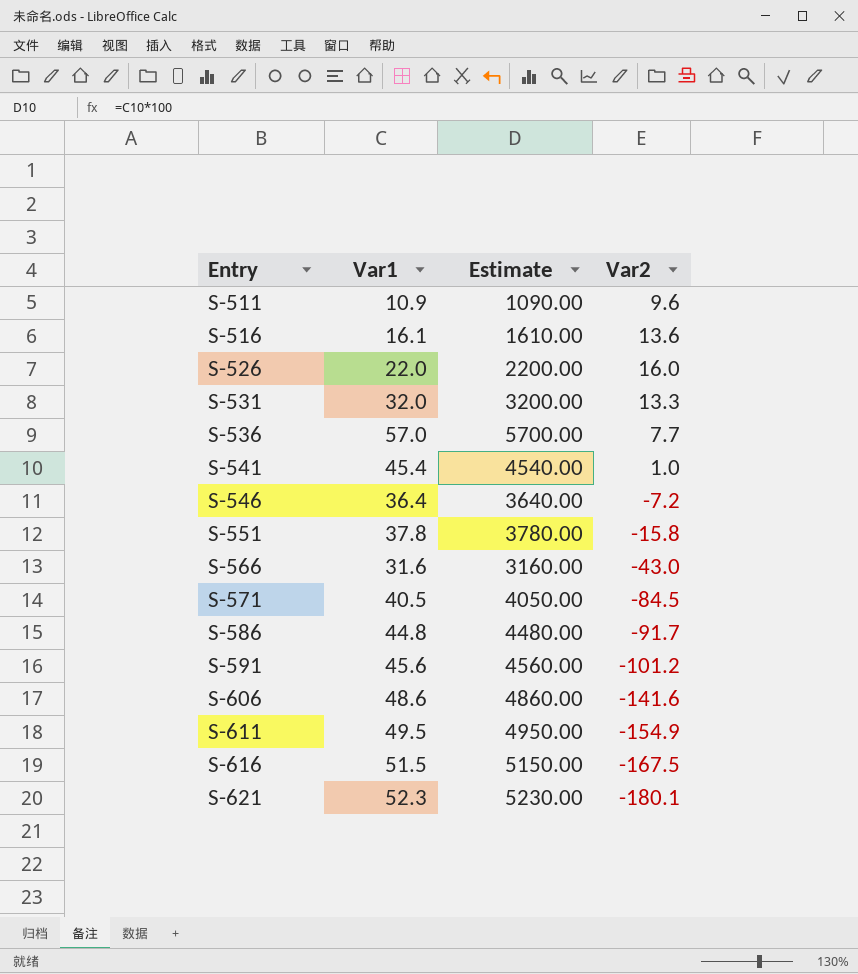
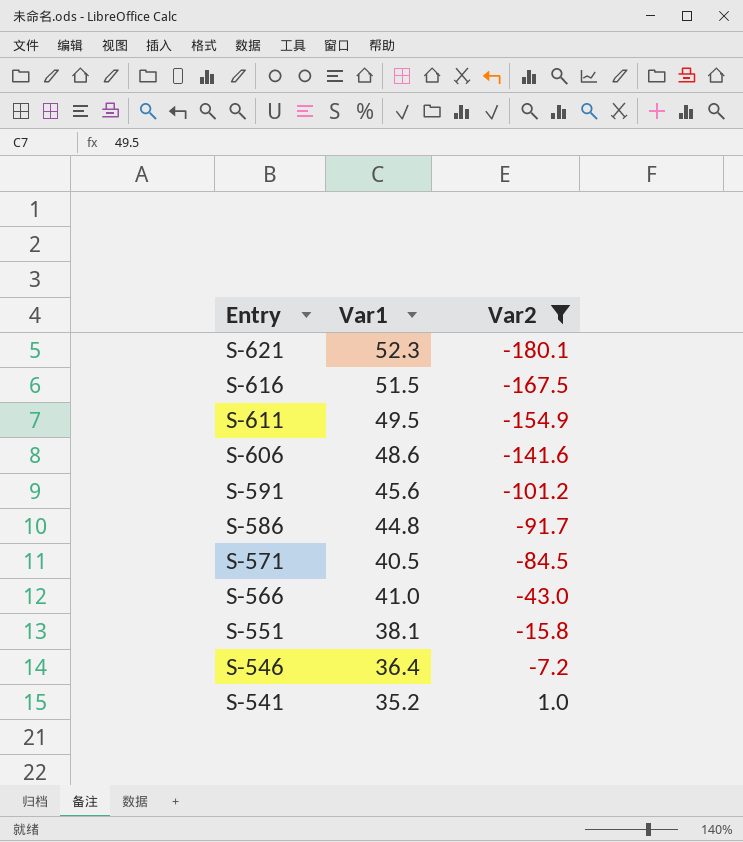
filter: none -> Var2 <= 1.0
row order: Entry ascending -> Entry descending
column Estimate | formula: [Var1] * 100 -> none
S-566 | Var1: 31.6 -> 41.0
S-551 | Var1: 37.8 -> 38.1
S-541 | Var1: 45.4 -> 35.2

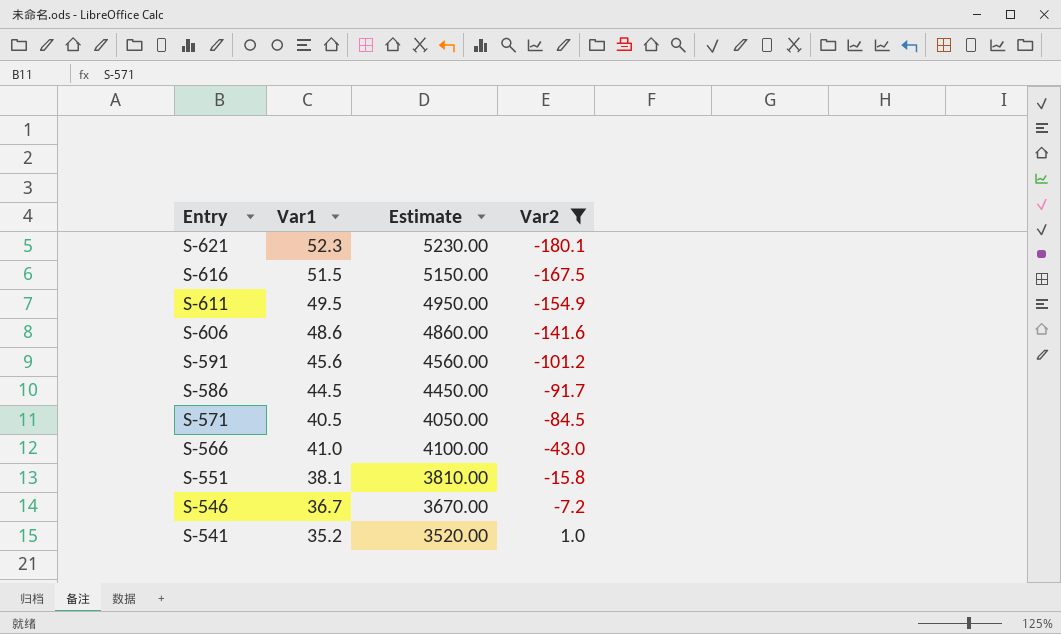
column Estimate | formula: none -> [Var1] * 100
S-586 | Var1: 44.8 -> 44.5
S-546 | Var1: 36.4 -> 36.7

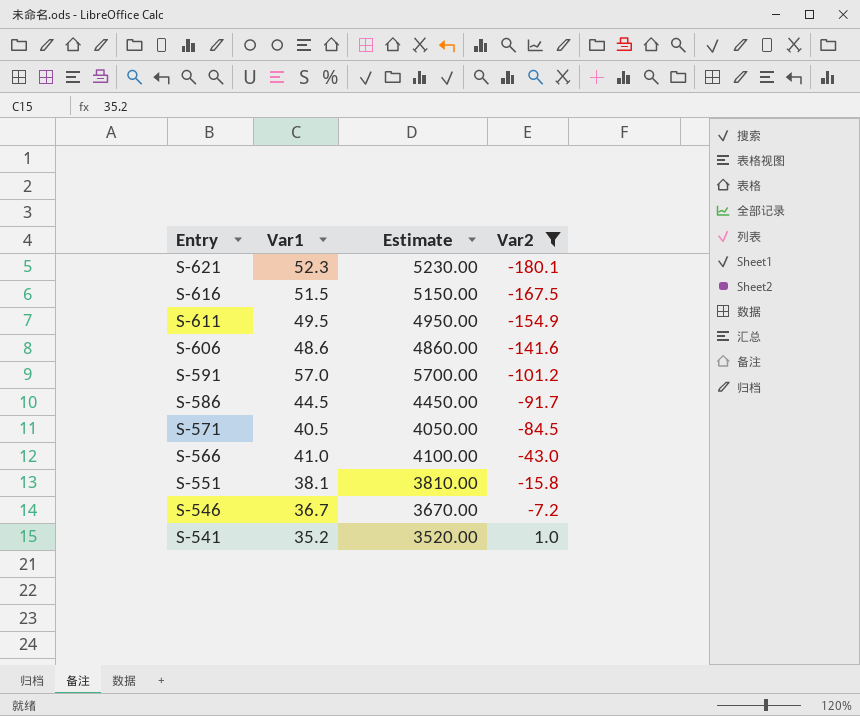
S-591 | Var1: 45.6 -> 57.0
S-591 | Estimate: 4560.00 -> 5700.00

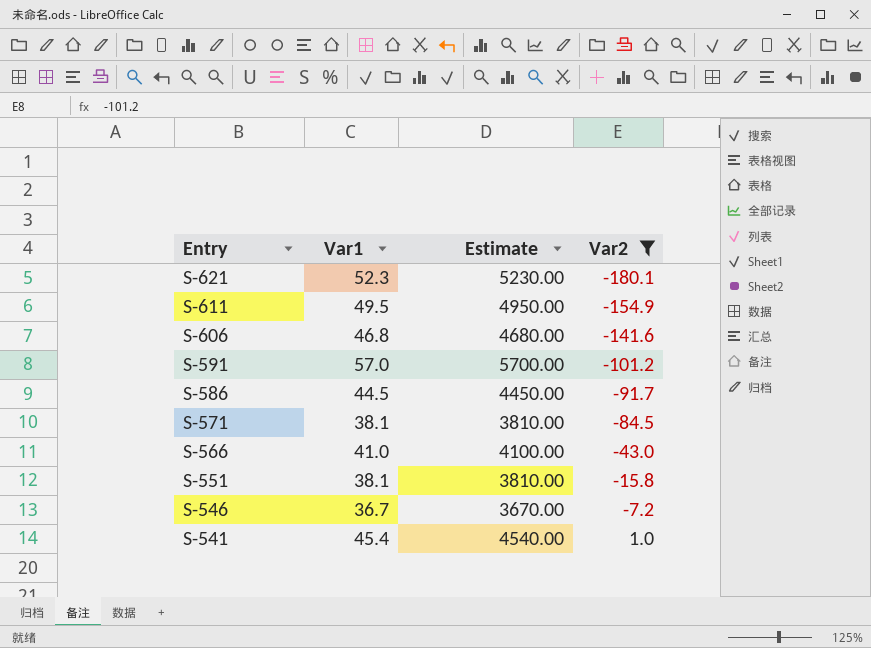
row S-616: 51.5 | 5150.00 | -167.5 -> none
S-606 | Var1: 48.6 -> 46.8
S-606 | Estimate: 4860.00 -> 4680.00
S-571 | Var1: 40.5 -> 38.1
S-571 | Estimate: 4050.00 -> 3810.00
S-541 | Var1: 35.2 -> 45.4
S-541 | Estimate: 3520.00 -> 4540.00

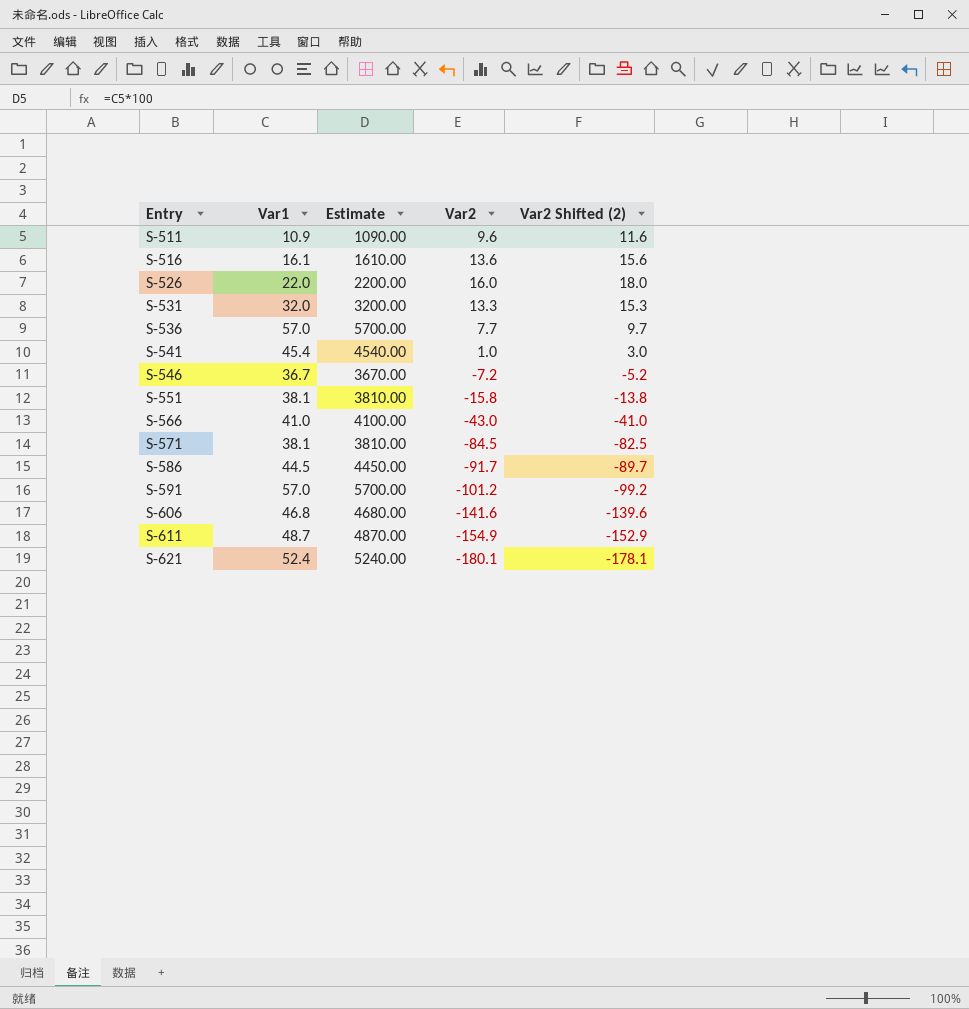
filter: Var2 <= 1.0 -> none
row order: Entry descending -> Entry ascending
column Var2 Shifted (2) | formula: none -> [Var2] + 2
S-611 | Var1: 49.5 -> 48.7
S-611 | Estimate: 4950.00 -> 4870.00
S-621 | Var1: 52.3 -> 52.4
S-621 | Estimate: 5230.00 -> 5240.00

